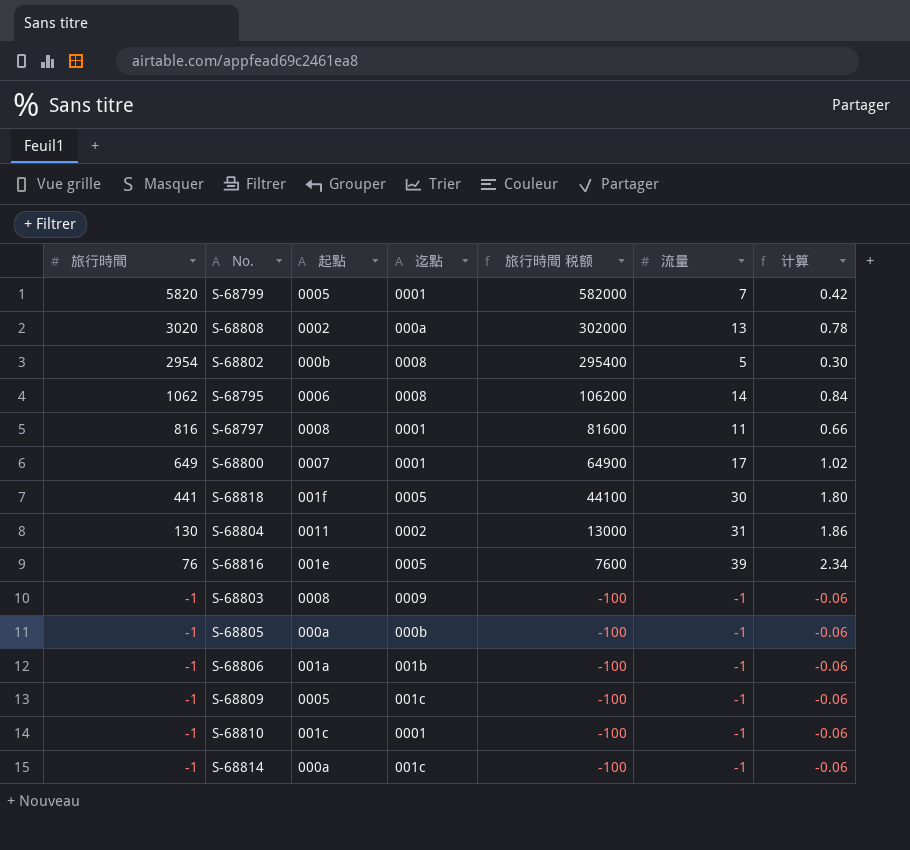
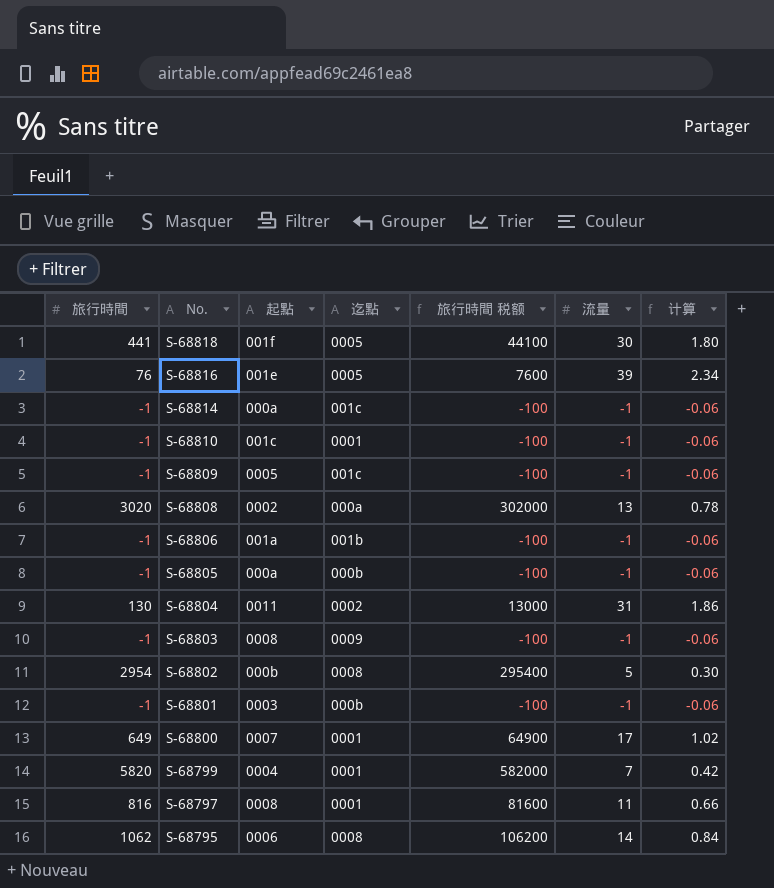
row order: 旅行時間 descending -> No. descending
row S-68801: none -> -1 | 0003 | 000b | -100 | -1 | -0.06
S-68799 | 起點: 0005 -> 0004

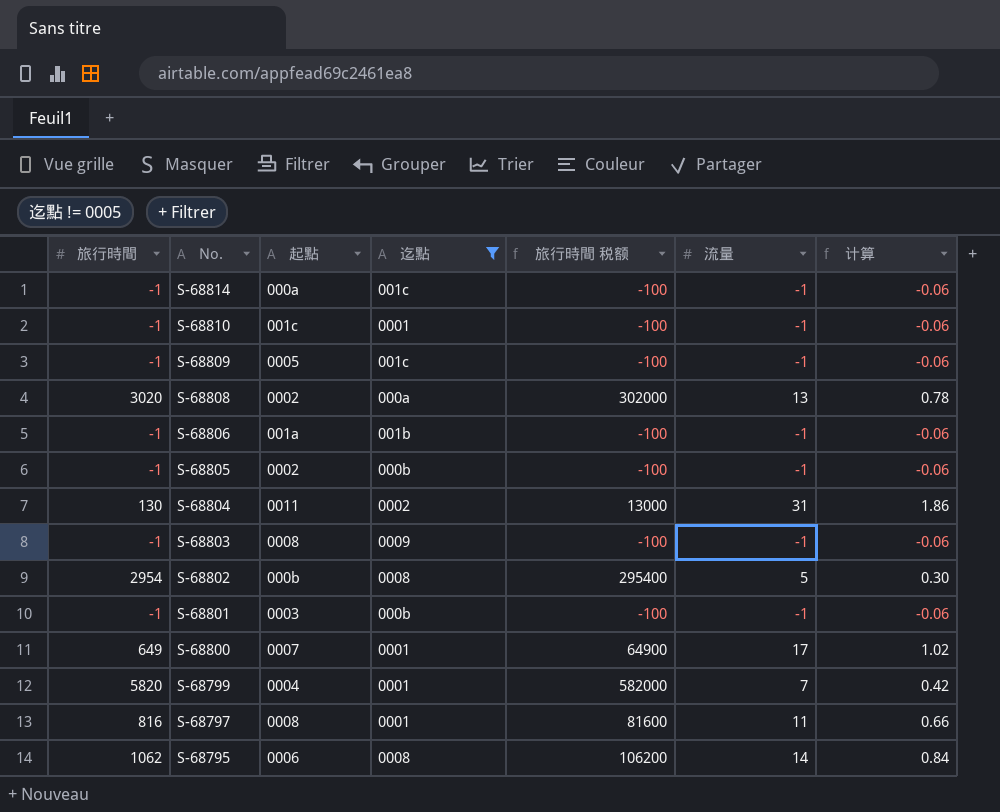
filter: none -> 迄點 != 0005
S-68805 | 起點: 000a -> 0002

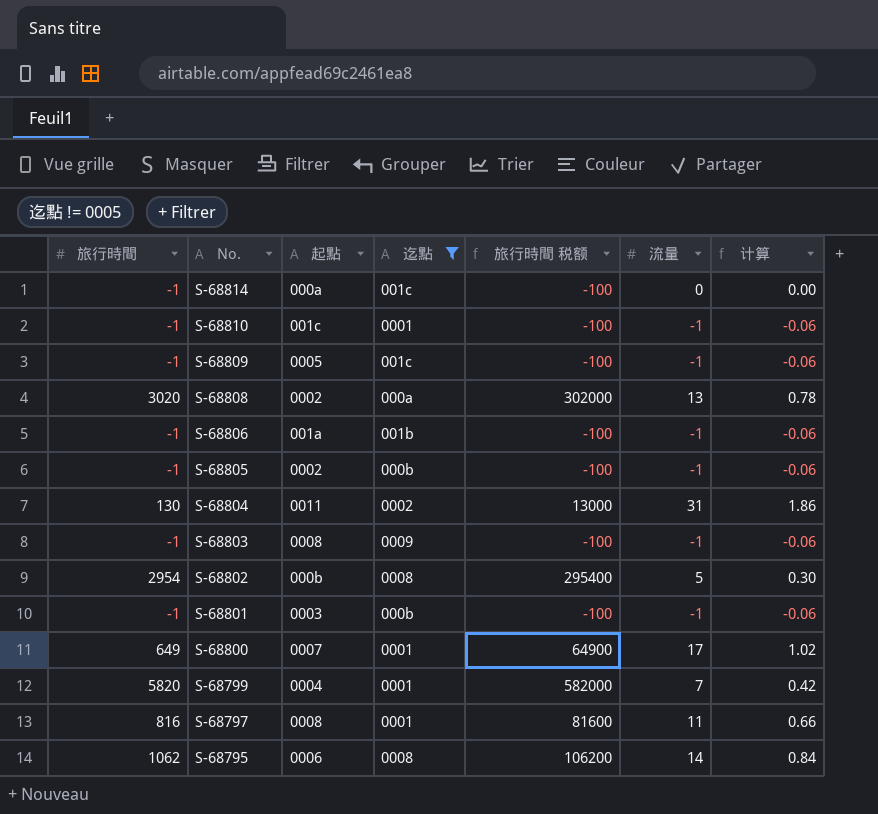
S-68814 | 流量: -1 -> 0
S-68814 | 计算: -0.06 -> 0.00

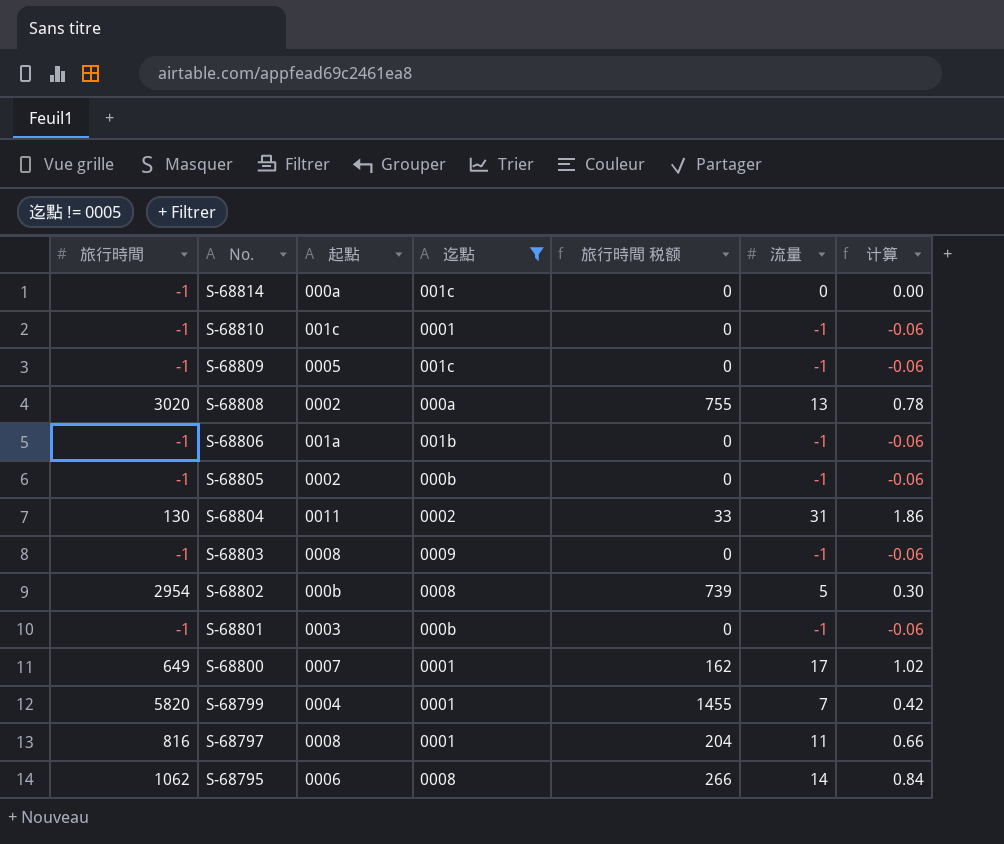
column 旅行時間 税额 | formula: [旅行時間] * 100 -> [旅行時間] * 0.25

